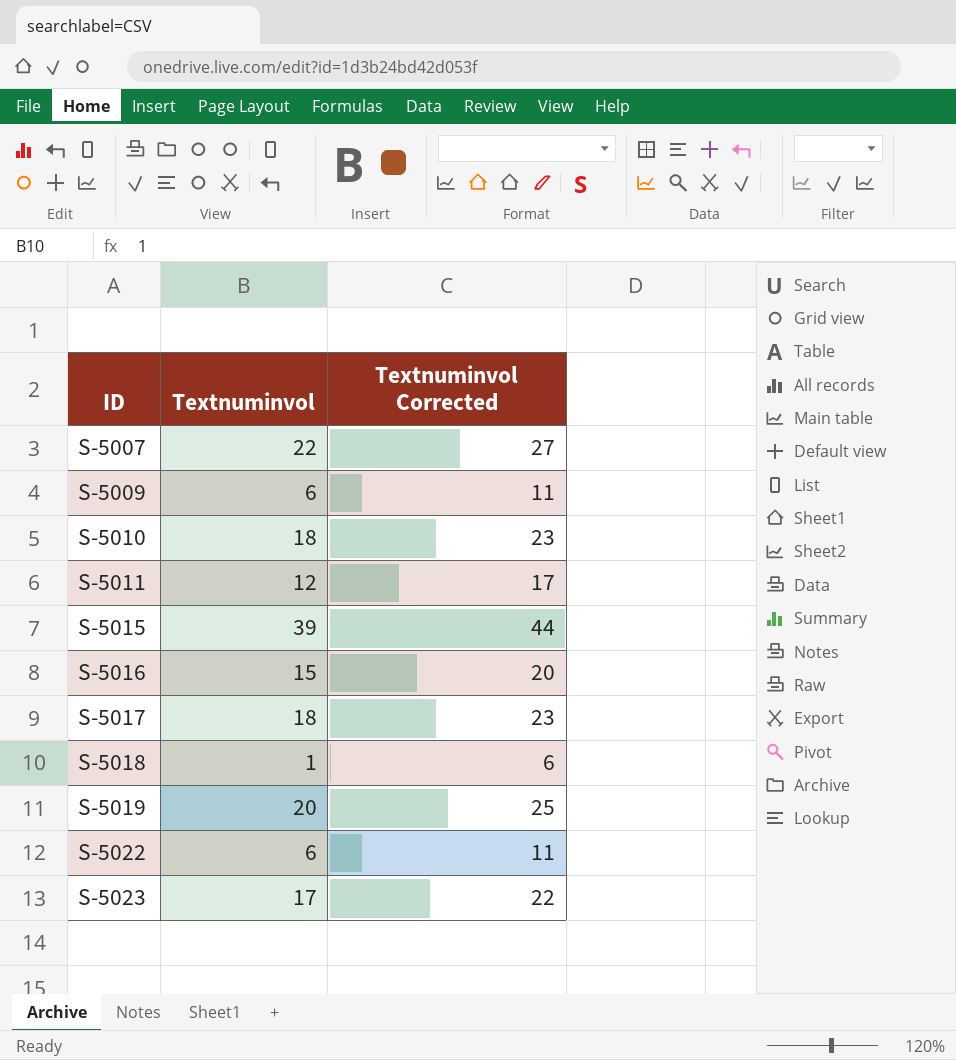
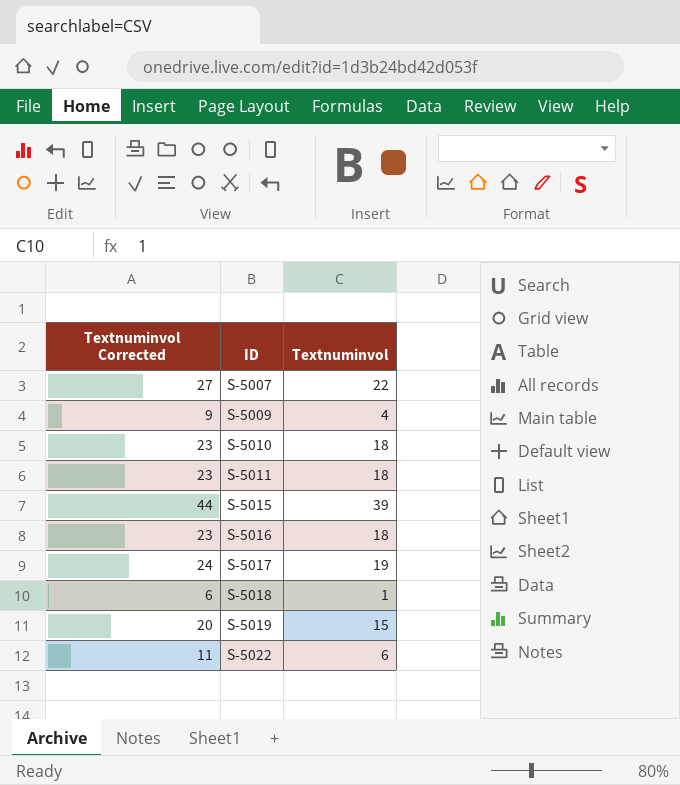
column Textnuminvol Corrected | position: 3 -> 1
row S-5023: 17 | 22 -> none
S-5009 | Textnuminvol Corrected: 11 -> 9
S-5009 | Textnuminvol: 6 -> 4
S-5011 | Textnuminvol Corrected: 17 -> 23
S-5011 | Textnuminvol: 12 -> 18
S-5016 | Textnuminvol Corrected: 20 -> 23
S-5016 | Textnuminvol: 15 -> 18
S-5017 | Textnuminvol Corrected: 23 -> 24
S-5017 | Textnuminvol: 18 -> 19
S-5019 | Textnuminvol Corrected: 25 -> 20
S-5019 | Textnuminvol: 20 -> 15

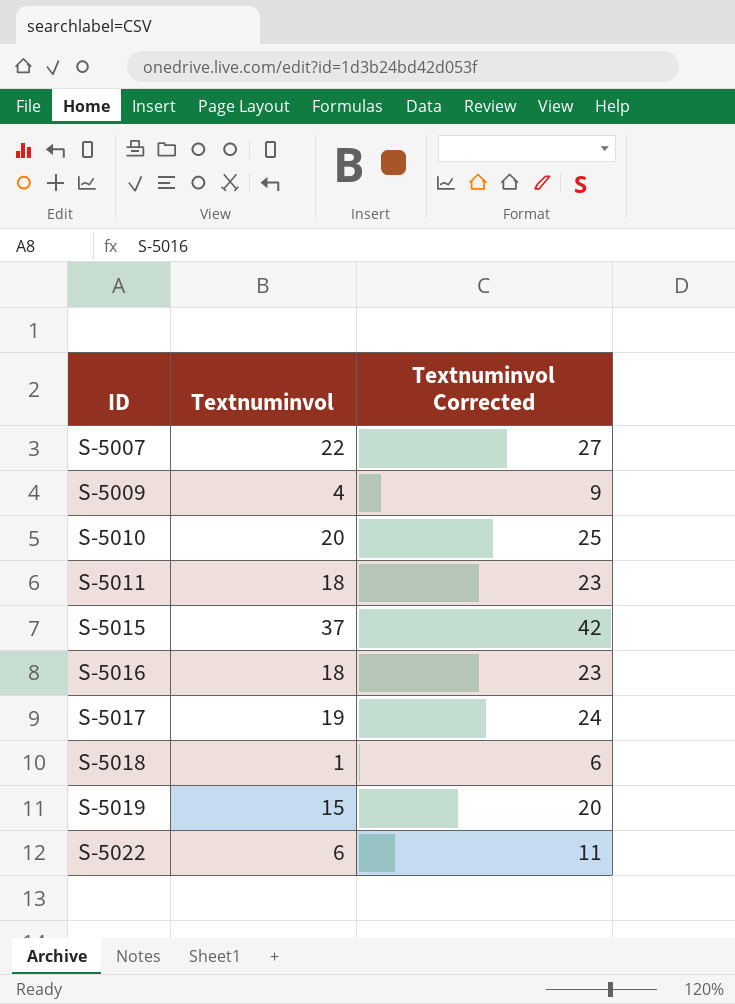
column Textnuminvol Corrected | position: 1 -> 3
S-5010 | Textnuminvol: 18 -> 20
S-5010 | Textnuminvol Corrected: 23 -> 25
S-5015 | Textnuminvol: 39 -> 37
S-5015 | Textnuminvol Corrected: 44 -> 42

